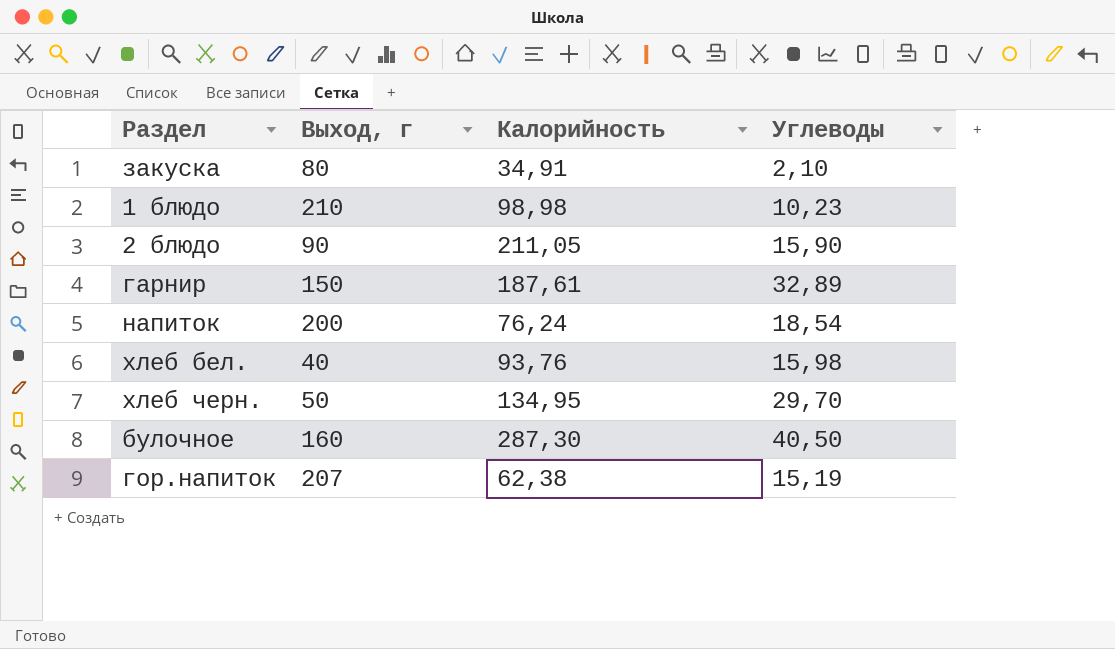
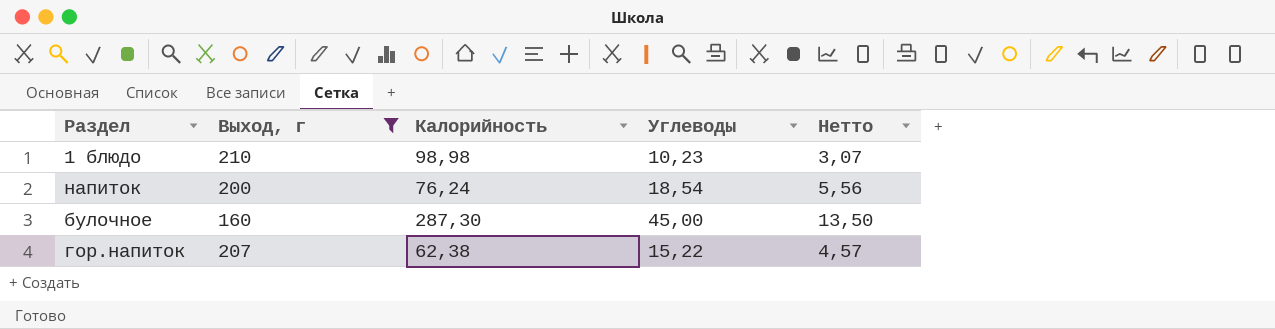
filter: none -> Выход, г >= 160
column Нетто | formula: none -> [Углеводы] * 0,3
булочное | Углеводы: 40,50 -> 45,00
гор.напиток | Углеводы: 15,19 -> 15,22

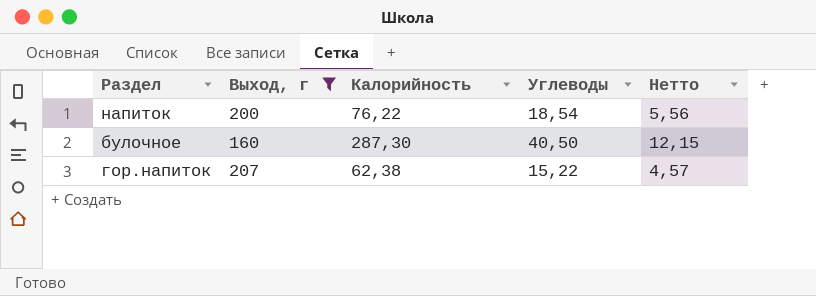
row 1 блюдо: 210 | 98,98 | 10,23 | 3,07 -> none
напиток | Калорийность: 76,24 -> 76,22
булочное | Углеводы: 45,00 -> 40,50
булочное | Нетто: 13,50 -> 12,15

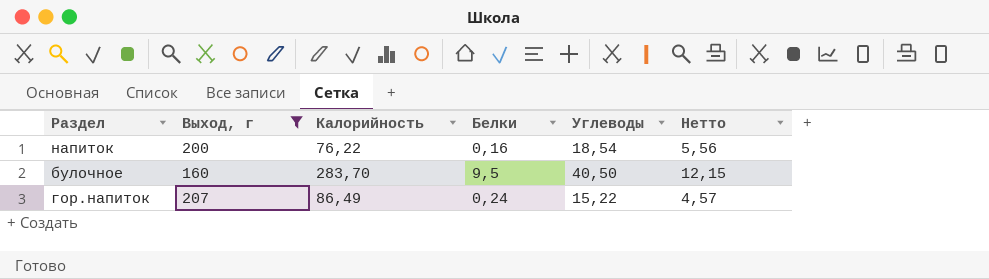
column Белки | position: none -> 4
булочное | Калорийность: 287,30 -> 283,70
гор.напиток | Калорийность: 62,38 -> 86,49

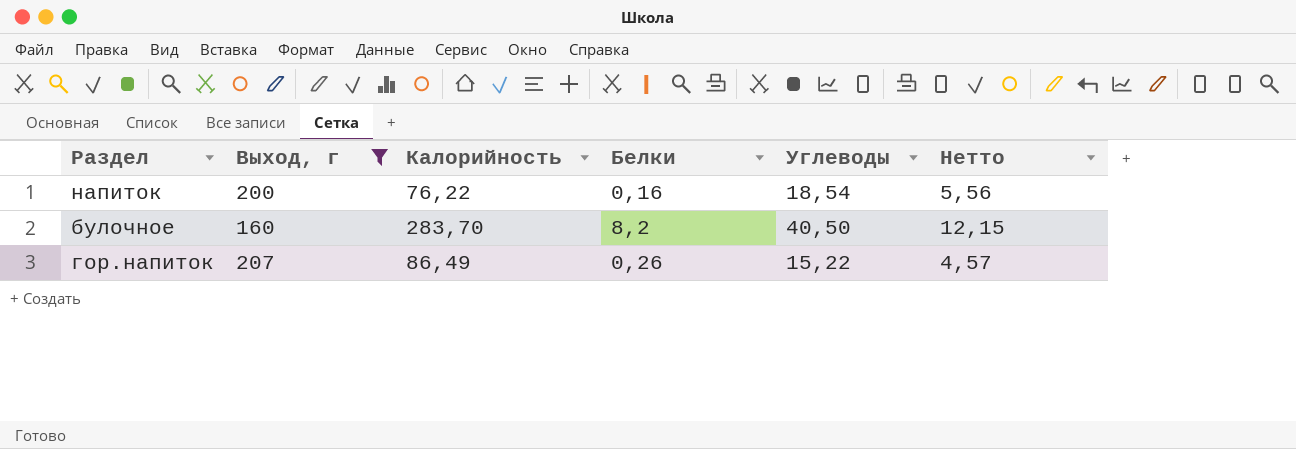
булочное | Белки: 9,5 -> 8,2
гор.напиток | Белки: 0,24 -> 0,26

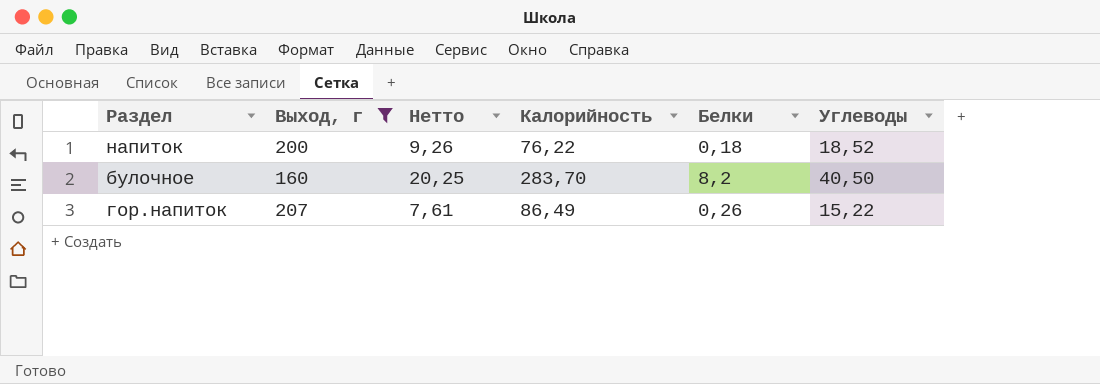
column Нетто | formula: [Углеводы] * 0,3 -> [Углеводы] * 0,5
column Нетто | position: 6 -> 3
напиток | Белки: 0,16 -> 0,18
напиток | Углеводы: 18,54 -> 18,52

